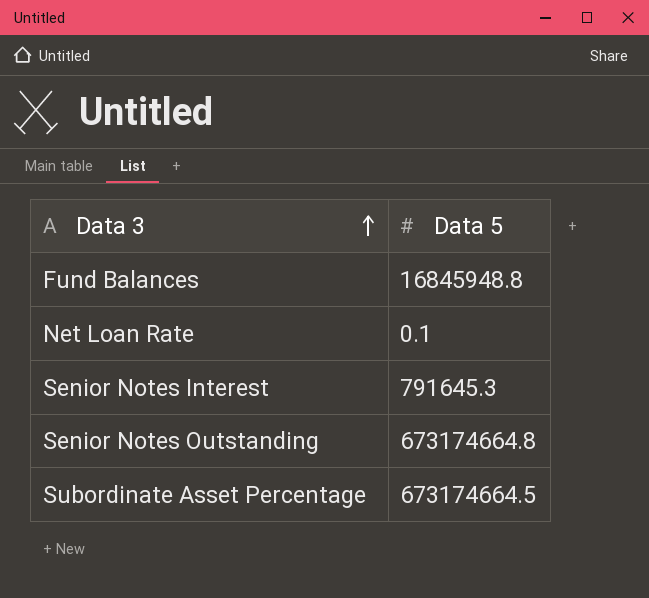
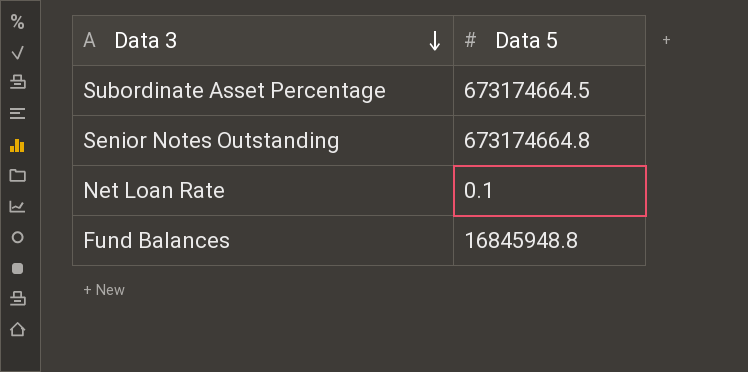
row order: Data 3 ascending -> Data 3 descending
row Senior Notes Interest: 791645.3 -> none

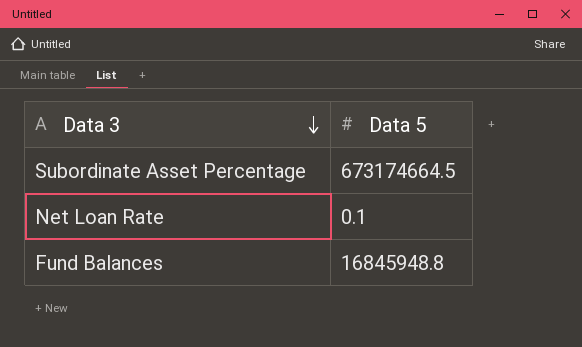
row Senior Notes Outstanding: 673174664.8 -> none

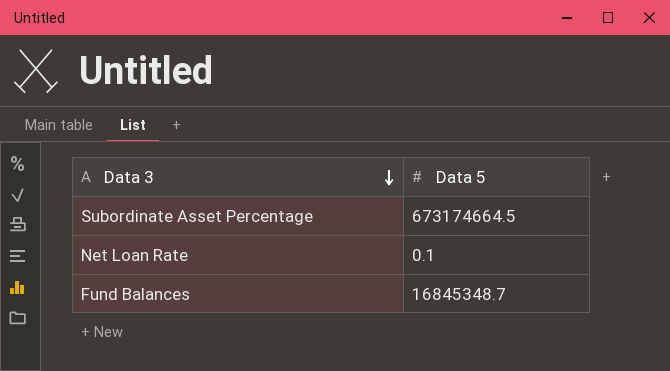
Fund Balances | Data 5: 16845948.8 -> 16845348.7

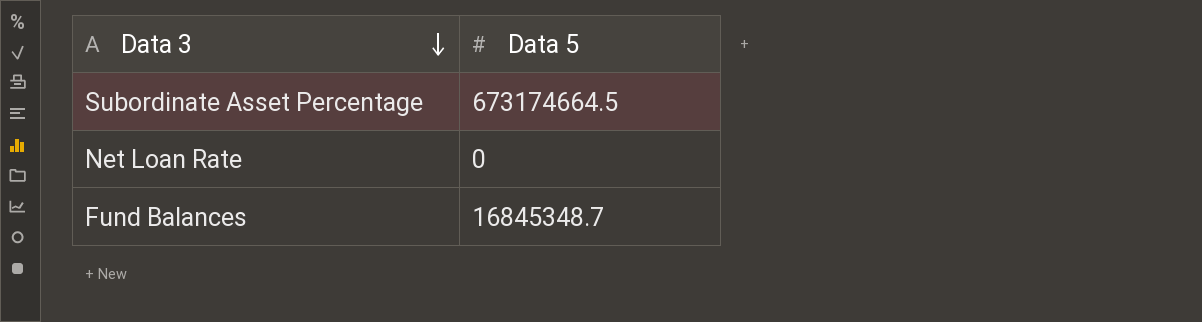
Net Loan Rate | Data 5: 0.1 -> 0

